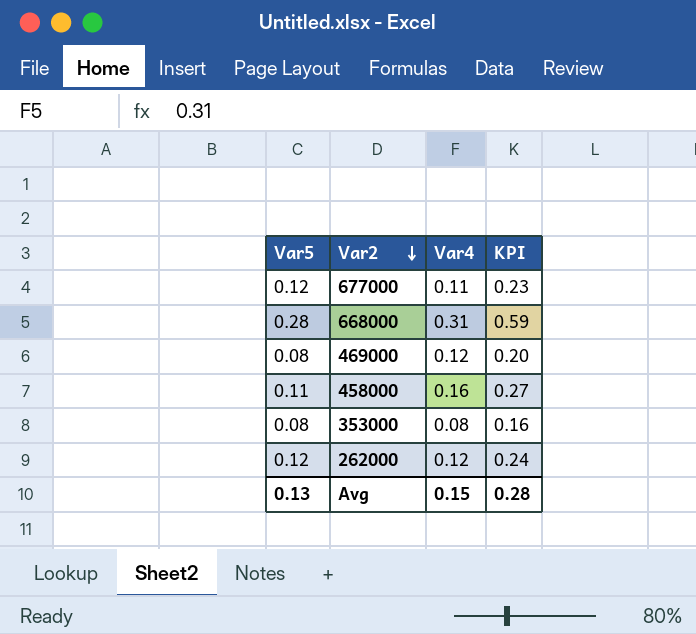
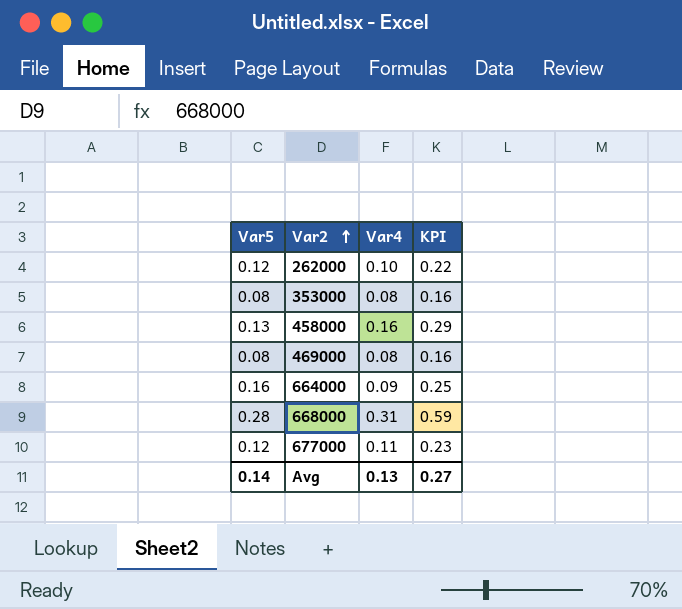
row order: Var2 descending -> Var2 ascending
262000 | Var4: 0.12 -> 0.10
262000 | KPI: 0.24 -> 0.22
458000 | Var5: 0.11 -> 0.13
458000 | KPI: 0.27 -> 0.29
469000 | Var4: 0.12 -> 0.08
469000 | KPI: 0.20 -> 0.16
row 664000: none -> 0.16 | 0.09 | 0.25
Avg | Var5: 0.13 -> 0.14
Avg | Var4: 0.15 -> 0.13
Avg | KPI: 0.28 -> 0.27

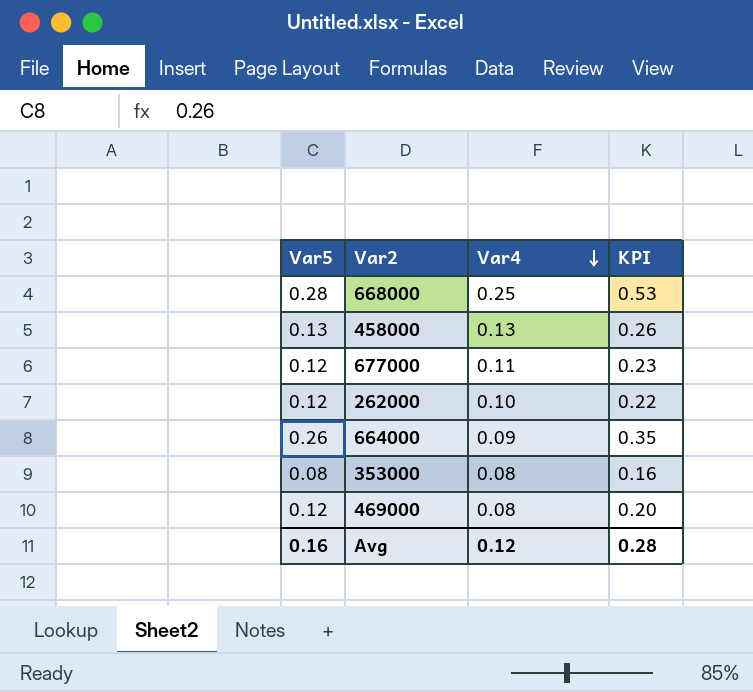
row order: Var2 ascending -> Var4 descending
668000 | Var4: 0.31 -> 0.25
668000 | KPI: 0.59 -> 0.53
458000 | Var4: 0.16 -> 0.13
458000 | KPI: 0.29 -> 0.26
664000 | Var5: 0.16 -> 0.26
664000 | KPI: 0.25 -> 0.35
469000 | Var5: 0.08 -> 0.12
469000 | KPI: 0.16 -> 0.20
Avg | Var5: 0.14 -> 0.16
Avg | Var4: 0.13 -> 0.12
Avg | KPI: 0.27 -> 0.28

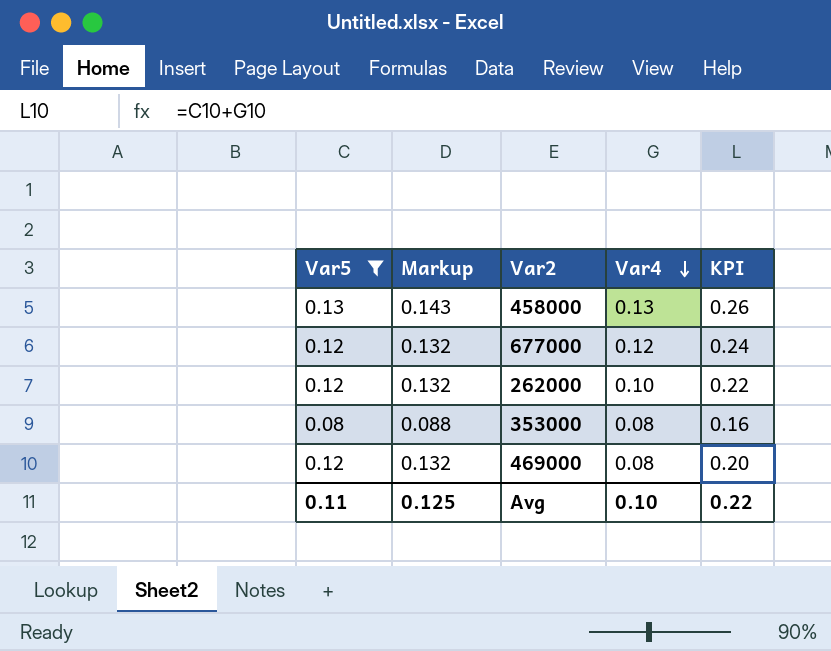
filter: none -> Var5 <= 0.13
column Markup | formula: none -> [Var5] * 1.1
677000 | Var4: 0.11 -> 0.12
677000 | KPI: 0.23 -> 0.24
Avg | Var5: 0.16 -> 0.11
Avg | Var4: 0.12 -> 0.10
Avg | KPI: 0.28 -> 0.22

